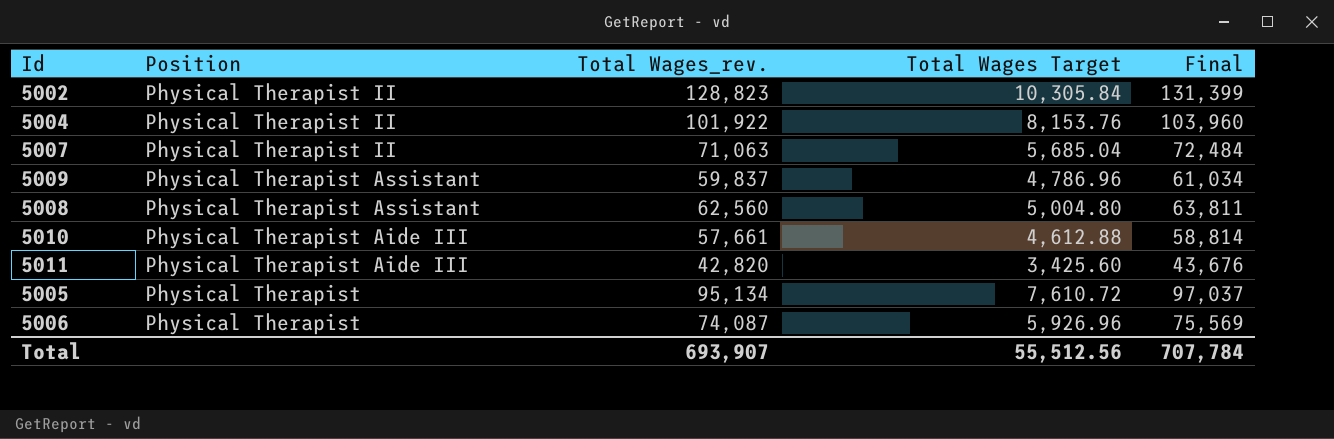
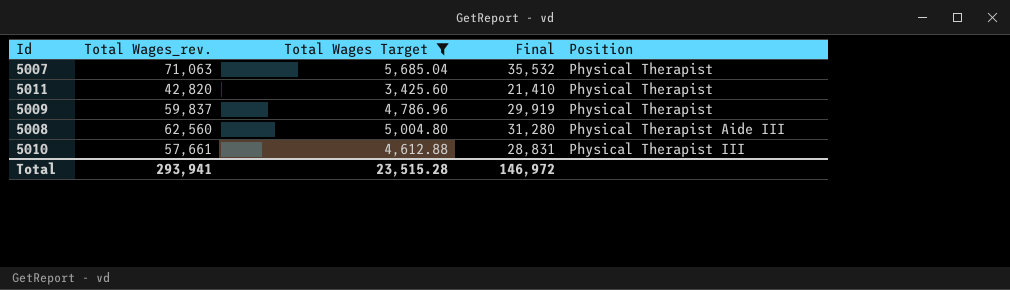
filter: none -> Total Wages Target <= 5,685.04
row order: Position descending -> Position ascending
column Final | formula: [Total Wages_rev.] * 1.02 -> [Total Wages_rev.] * 0.5
column Position | position: 2 -> 5
5007 | Position: Physical Therapist II -> Physical Therapist
5011 | Position: Physical Therapist Aide III -> Physical Therapist
5009 | Position: Physical Therapist Assistant -> Physical Therapist
5008 | Position: Physical Therapist Assistant -> Physical Therapist Aide III
5010 | Position: Physical Therapist Aide III -> Physical Therapist III
Total | Total Wages_rev.: 693,907 -> 293,941
Total | Total Wages Target: 55,512.56 -> 23,515.28
Total | Final: 707,784 -> 146,972

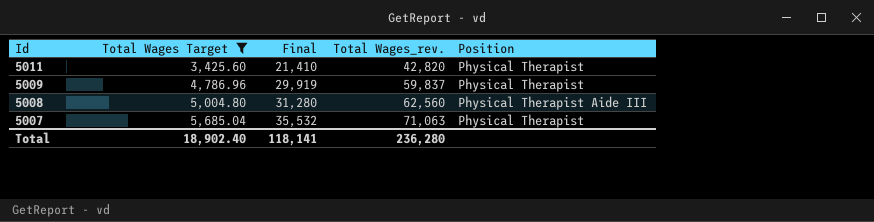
row order: Position ascending -> Id descending
column Total Wages_rev. | position: 2 -> 4
row 5010: 57,661 | 4,612.88 | 28,831 | Physical Therapist III -> none
Total | Total Wages Target: 23,515.28 -> 18,902.40
Total | Final: 146,972 -> 118,141
Total | Total Wages_rev.: 293,941 -> 236,280

